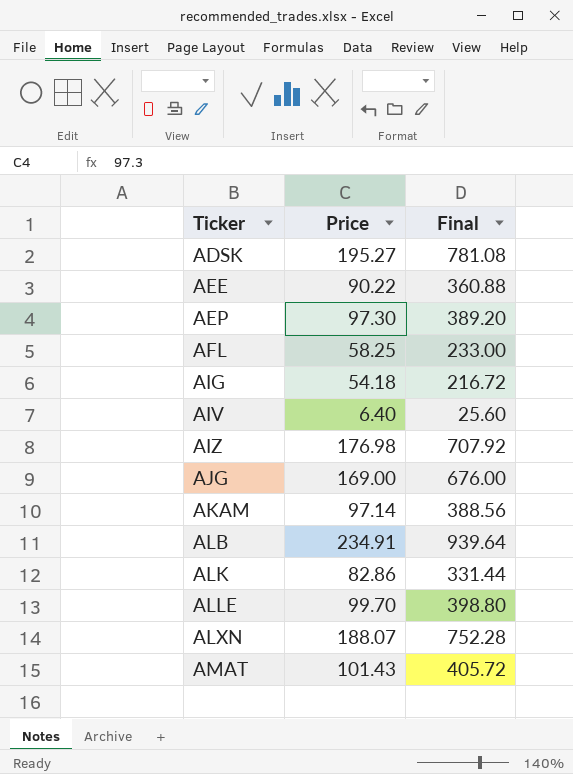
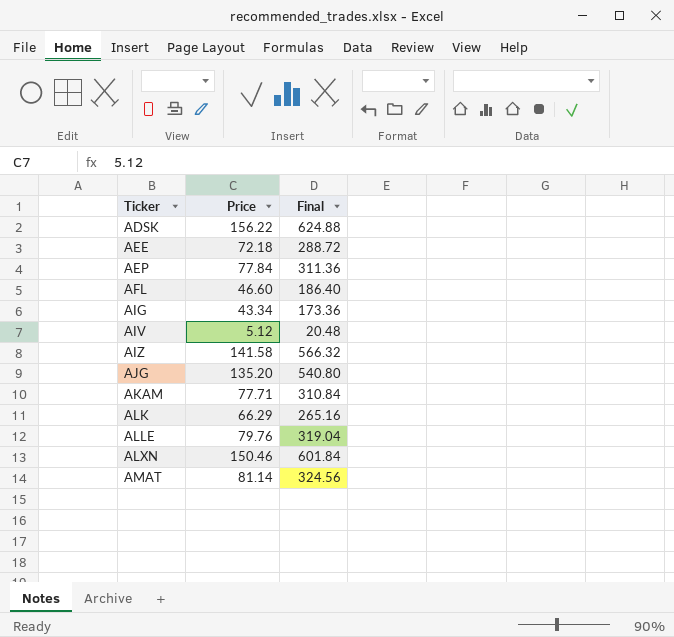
row ALB: 234.91 | 939.64 -> none
ADSK | Price: 195.27 -> 156.22
ADSK | Final: 781.08 -> 624.88
AEE | Price: 90.22 -> 72.18
AEE | Final: 360.88 -> 288.72
AEP | Price: 97.30 -> 77.84
AEP | Final: 389.20 -> 311.36
AFL | Price: 58.25 -> 46.60
AFL | Final: 233.00 -> 186.40
AIG | Price: 54.18 -> 43.34
AIG | Final: 216.72 -> 173.36
AIV | Price: 6.40 -> 5.12
AIV | Final: 25.60 -> 20.48
AIZ | Price: 176.98 -> 141.58
AIZ | Final: 707.92 -> 566.32
AJG | Price: 169.00 -> 135.20
AJG | Final: 676.00 -> 540.80
AKAM | Price: 97.14 -> 77.71
AKAM | Final: 388.56 -> 310.84
ALK | Price: 82.86 -> 66.29
ALK | Final: 331.44 -> 265.16
ALLE | Price: 99.70 -> 79.76
ALLE | Final: 398.80 -> 319.04
ALXN | Price: 188.07 -> 150.46
ALXN | Final: 752.28 -> 601.84
AMAT | Price: 101.43 -> 81.14
AMAT | Final: 405.72 -> 324.56

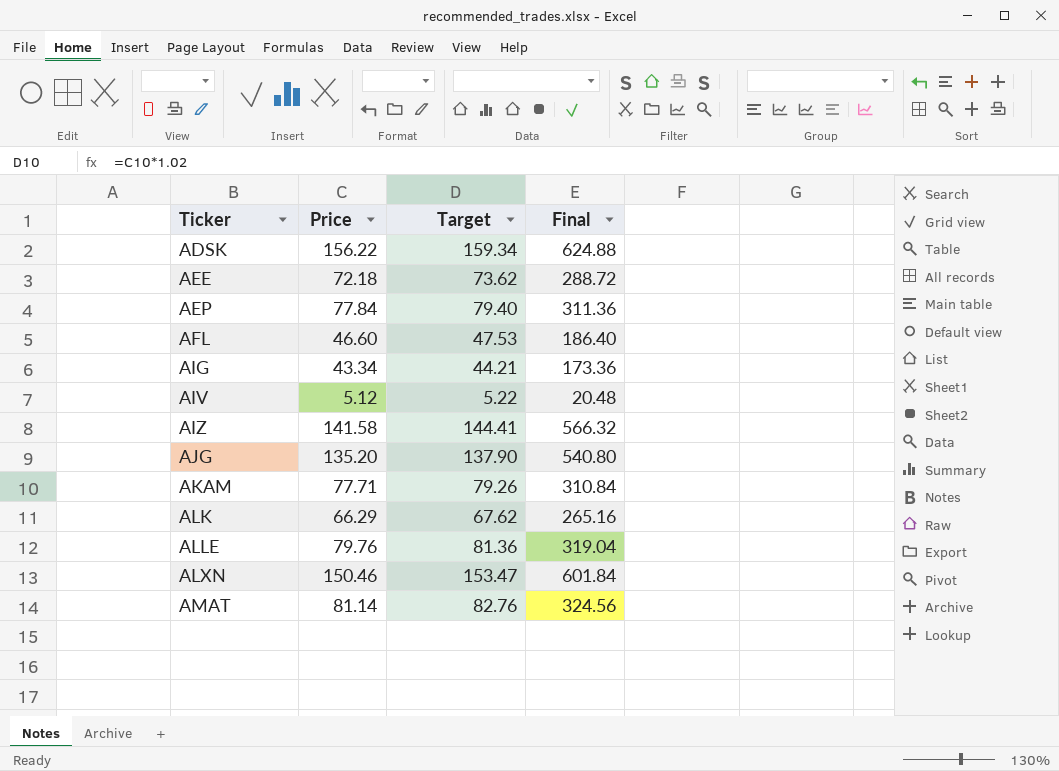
column Target | formula: none -> [Price] * 1.02

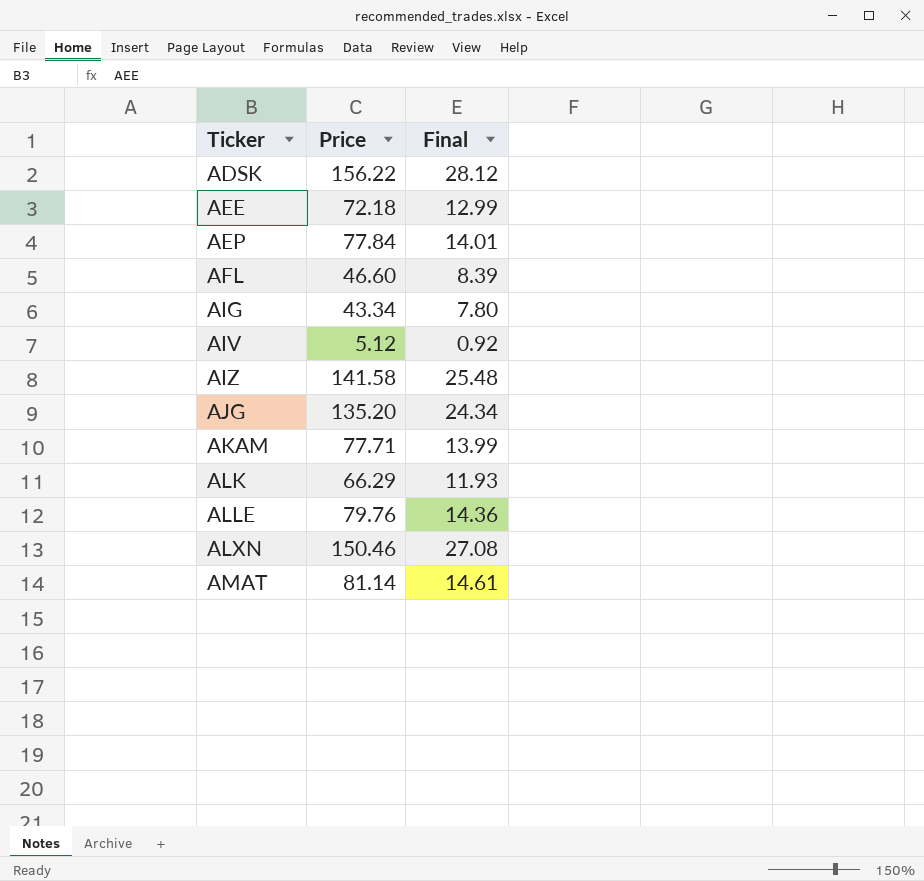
column Target | formula: [Price] * 1.02 -> none
column Final | formula: [Price] * 4 -> [Price] * 0.18

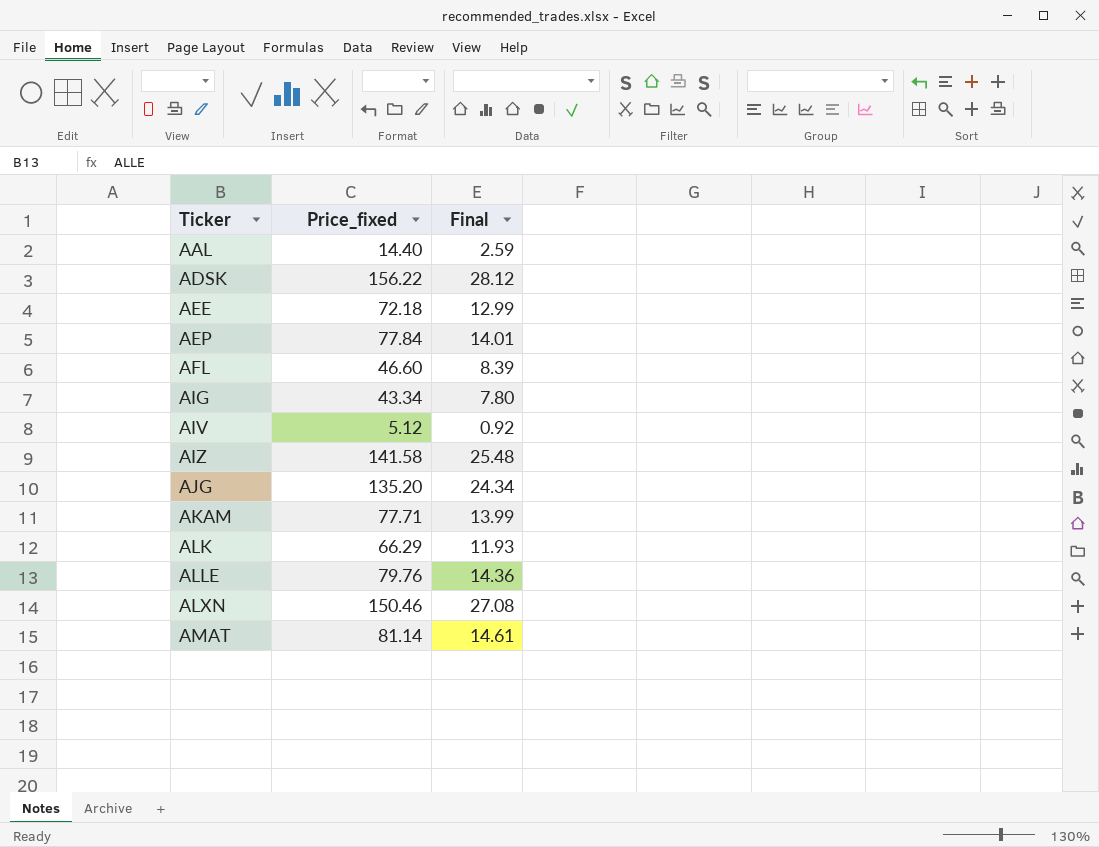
column name: Price -> Price_fixed
row AAL: none -> 14.40 | 2.59

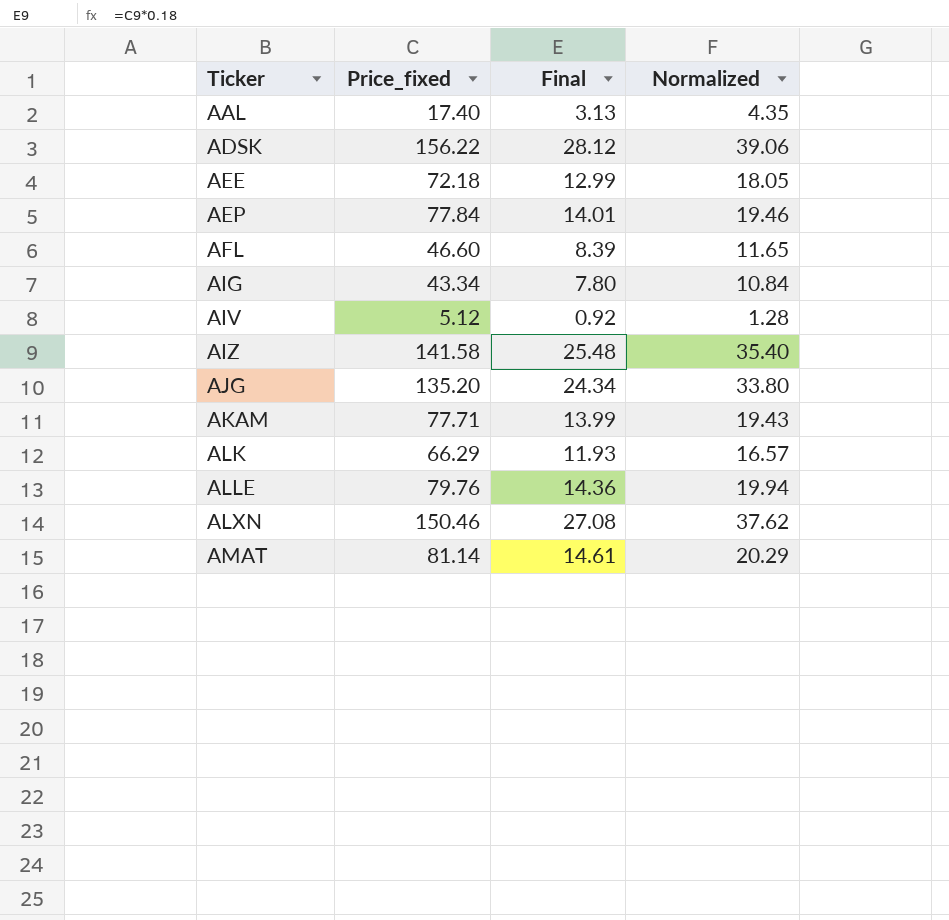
column Normalized | formula: none -> [Price_fixed] * 0.25
AAL | Price_fixed: 14.40 -> 17.40
AAL | Final: 2.59 -> 3.13

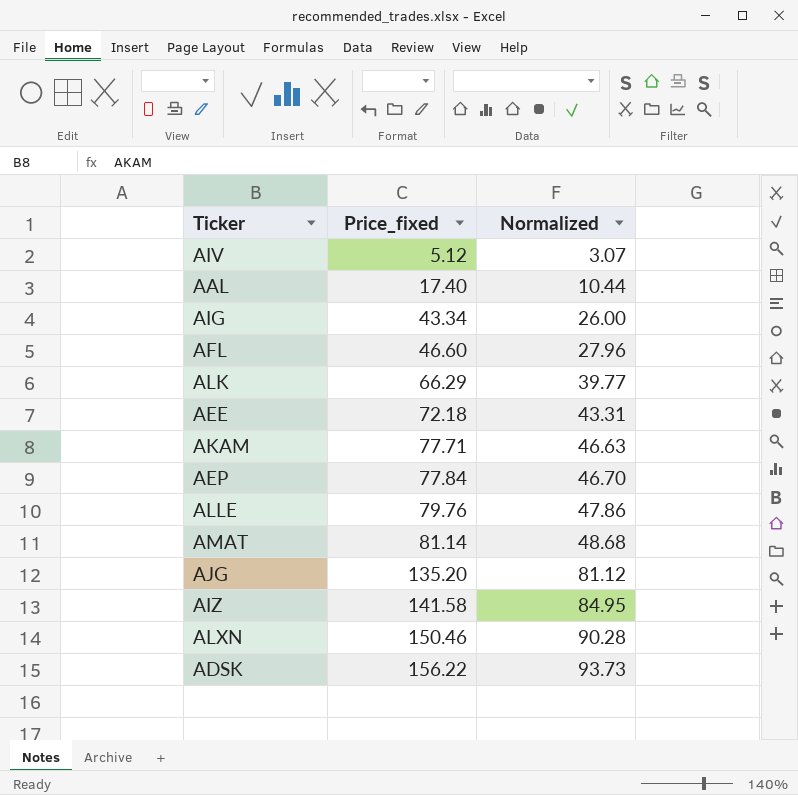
row order: Ticker ascending -> Price_fixed ascending
column Final | formula: [Price_fixed] * 0.18 -> none
column Normalized | formula: [Price_fixed] * 0.25 -> [Price_fixed] * 0.6

